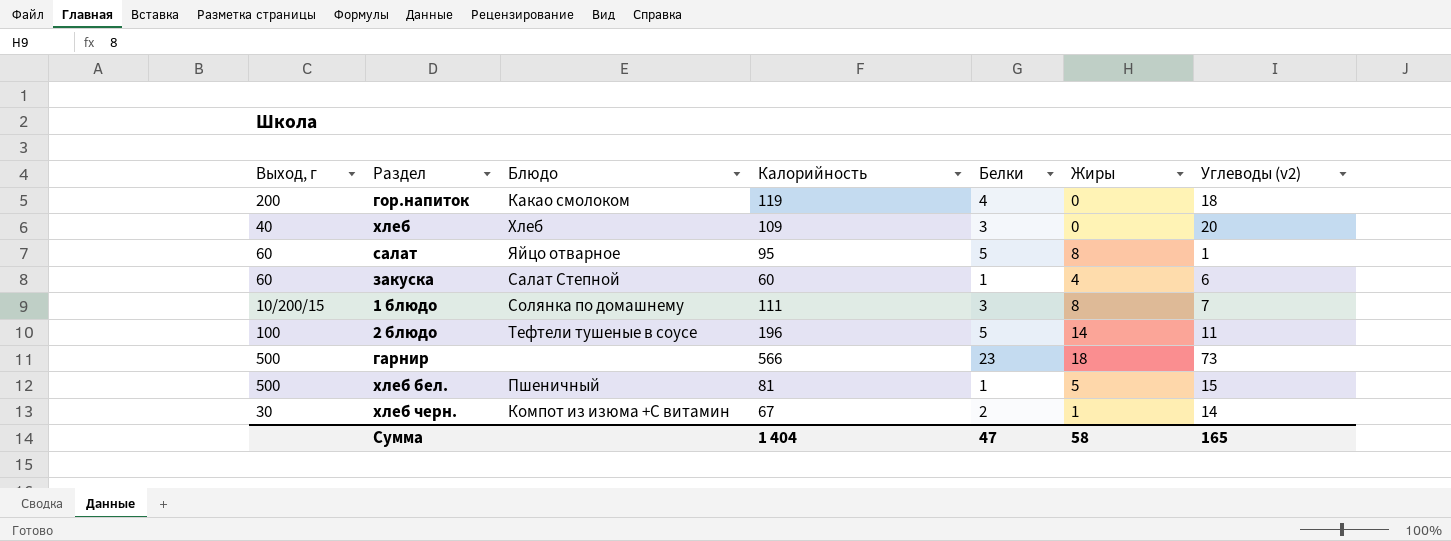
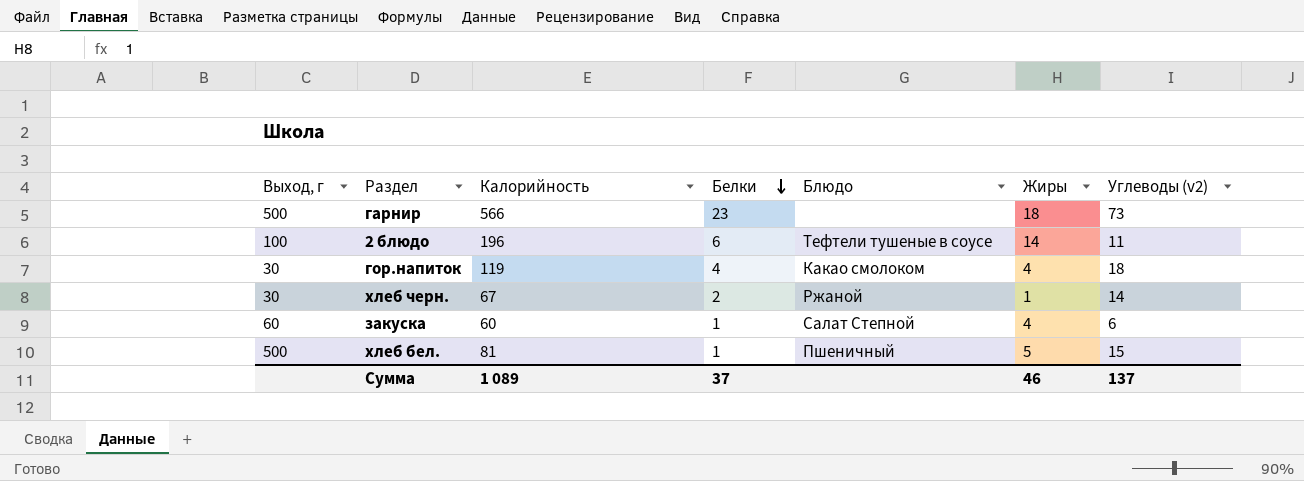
row order: none -> Белки descending
column Блюдо | position: 3 -> 5
row хлеб: 40 | Хлеб | 109 | 3 | 0 | 20 -> none
row салат: 60 | Яйцо отварное | 95 | 5 | 8 | 1 -> none
row 1 блюдо: 10/200/15 | Солянка по домашнему | 111 | 3 | 8 | 7 -> none
2 блюдо | Белки: 5 -> 6
гор.напиток | Выход, г: 200 -> 30
гор.напиток | Жиры: 0 -> 4
хлеб черн. | Блюдо: Компот из изюма +С витамин -> Ржаной
Сумма | Калорийность: 1 404 -> 1 089
Сумма | Белки: 47 -> 37
Сумма | Жиры: 58 -> 46
Сумма | Углеводы (v2): 165 -> 137

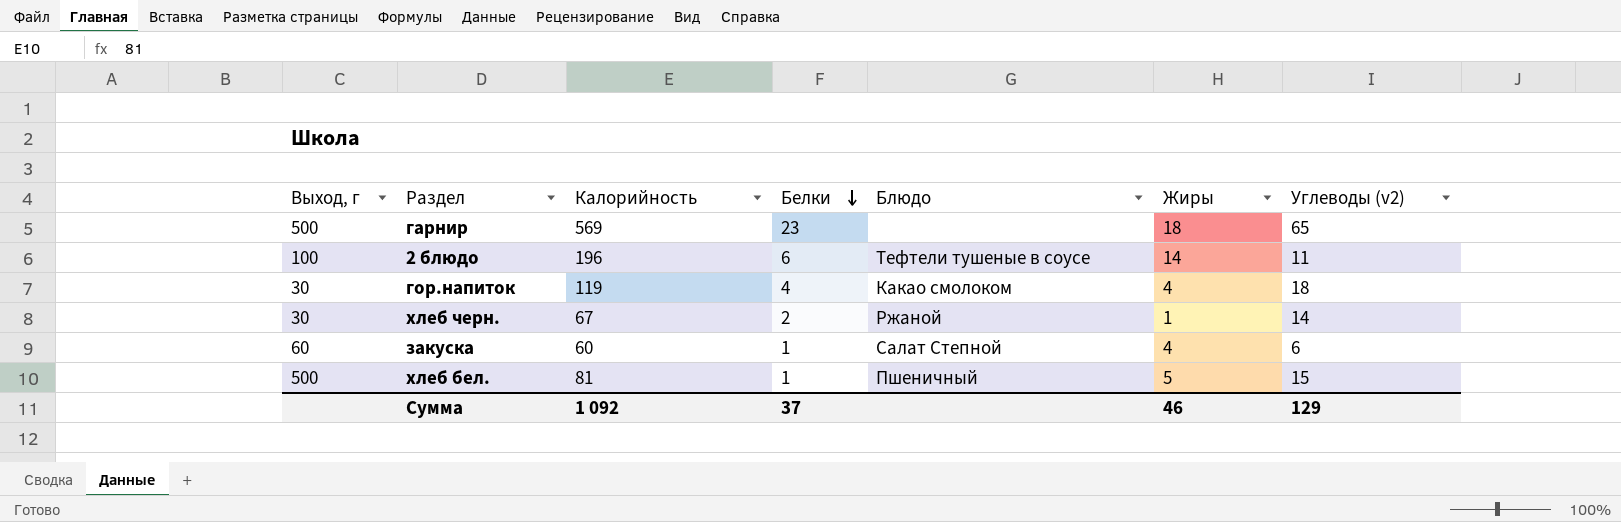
гарнир | Калорийность: 566 -> 569
гарнир | Углеводы (v2): 73 -> 65
Сумма | Калорийность: 1 089 -> 1 092
Сумма | Углеводы (v2): 137 -> 129

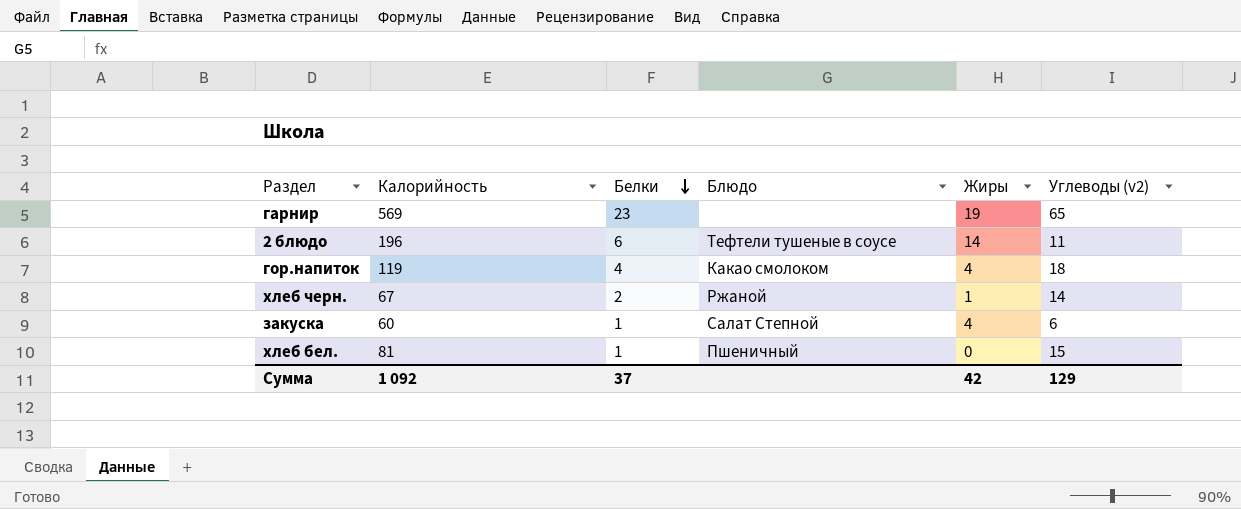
column Выход, г | position: 1 -> none
гарнир | Жиры: 18 -> 19
хлеб бел. | Жиры: 5 -> 0
Сумма | Жиры: 46 -> 42

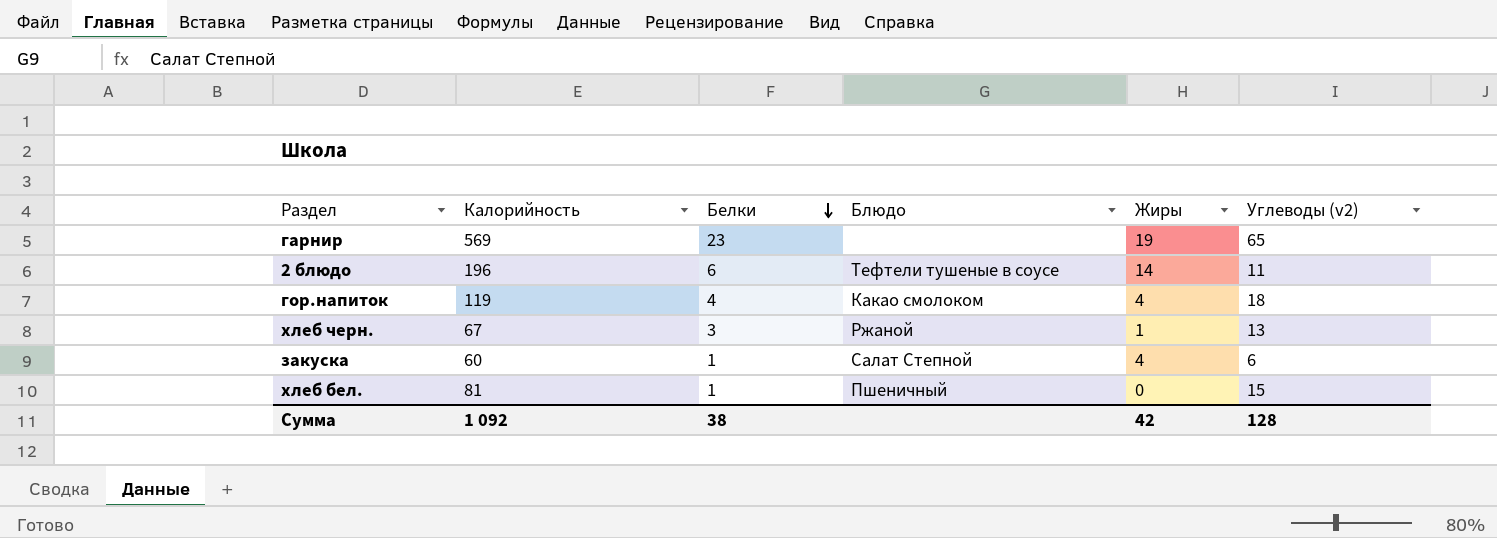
хлеб черн. | Белки: 2 -> 3
хлеб черн. | Углеводы (v2): 14 -> 13
Сумма | Белки: 37 -> 38
Сумма | Углеводы (v2): 129 -> 128

